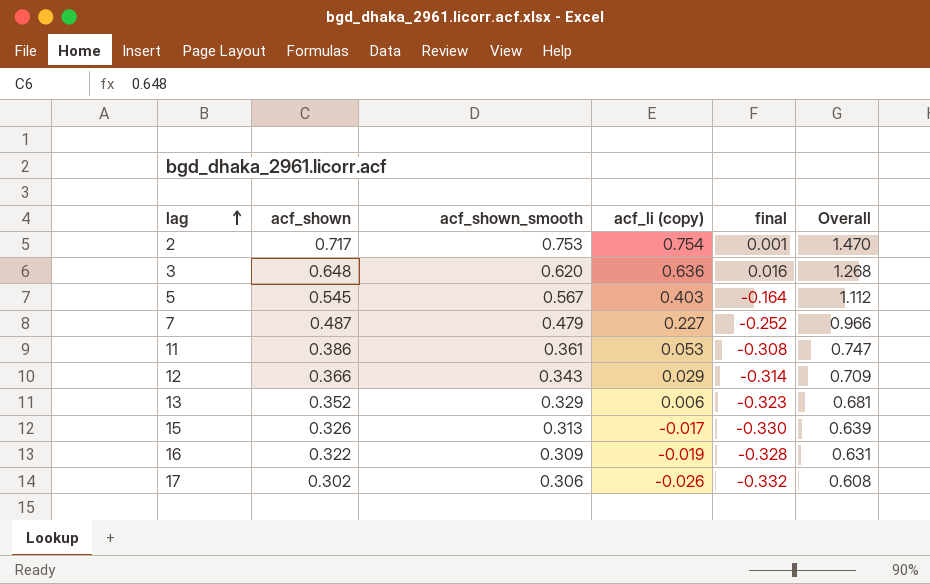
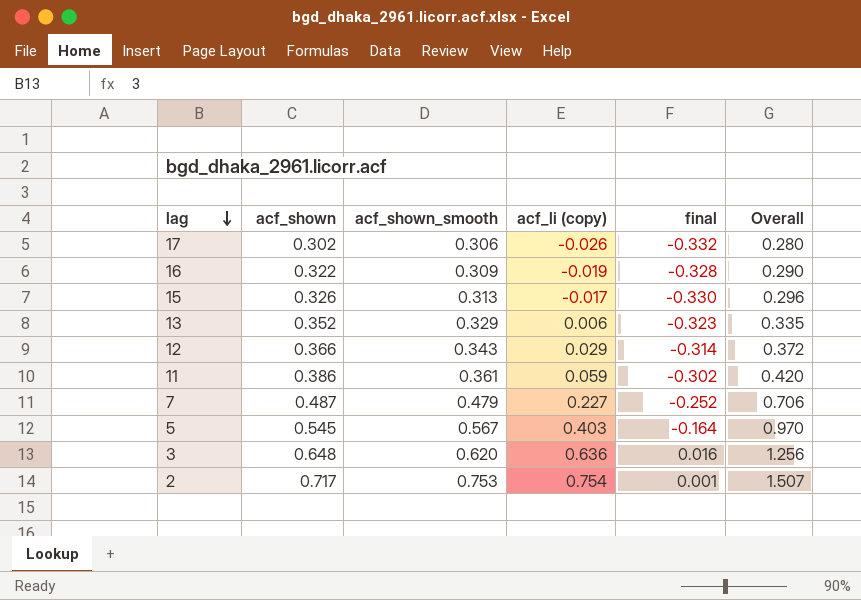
row order: lag ascending -> lag descending
column Overall | formula: [acf_shown] + [acf_shown_smooth] -> [acf_shown_smooth] + [acf_li (copy)]
11 | acf_li (copy): 0.053 -> 0.059
11 | final: -0.308 -> -0.302

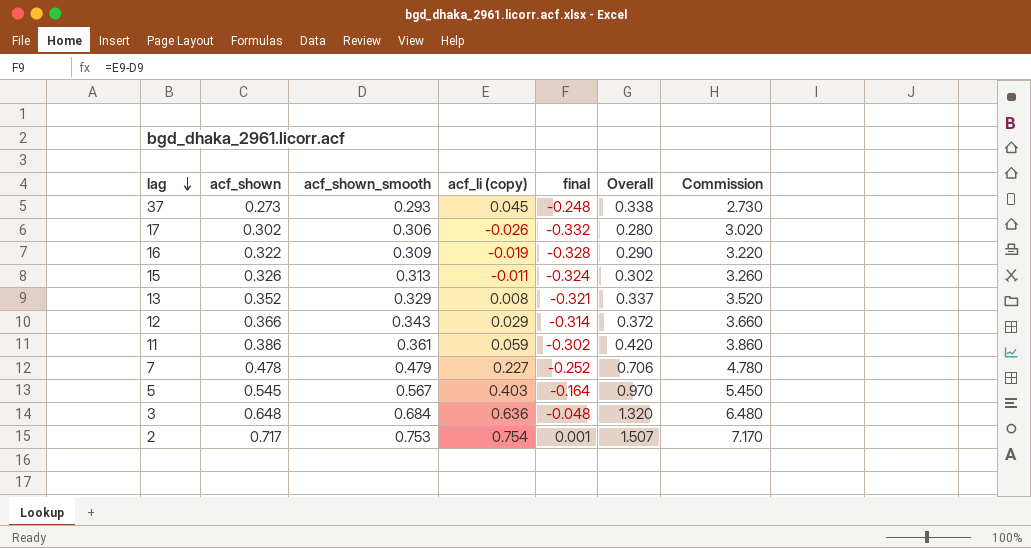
column Commission | formula: none -> [acf_shown] * 10
row 37: none -> 0.273 | 0.293 | 0.045 | -0.248 | 0.338 | 2.730
15 | acf_li (copy): -0.017 -> -0.011
15 | final: -0.330 -> -0.324
15 | Overall: 0.296 -> 0.302
13 | acf_li (copy): 0.006 -> 0.008
13 | final: -0.323 -> -0.321
13 | Overall: 0.335 -> 0.337
7 | acf_shown: 0.487 -> 0.478
3 | acf_shown_smooth: 0.620 -> 0.684
3 | final: 0.016 -> -0.048
3 | Overall: 1.256 -> 1.320

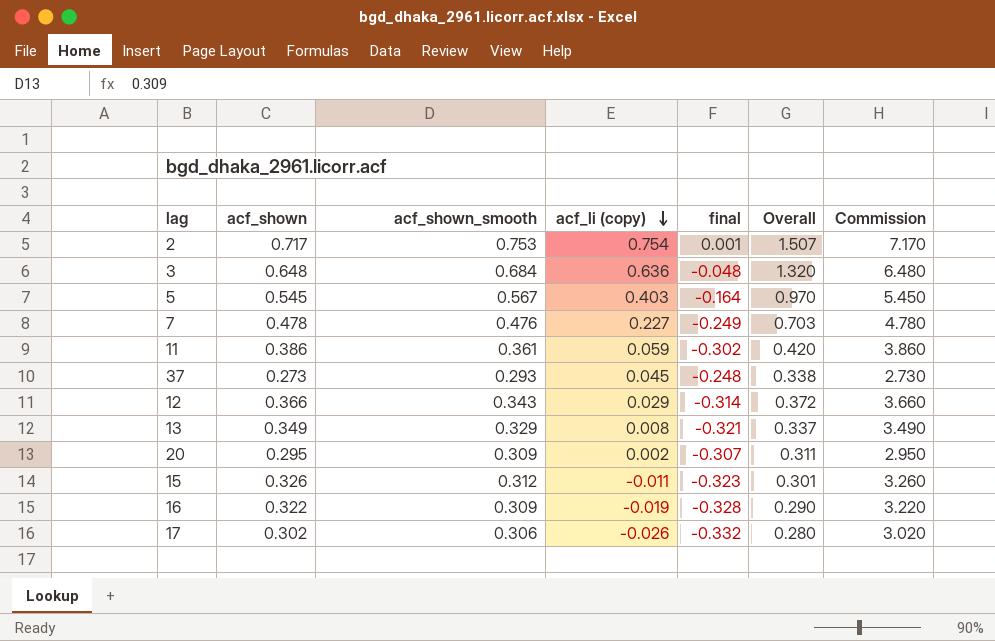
row order: lag descending -> acf_li (copy) descending
7 | acf_shown_smooth: 0.479 -> 0.476
7 | final: -0.252 -> -0.249
7 | Overall: 0.706 -> 0.703
13 | acf_shown: 0.352 -> 0.349
13 | Commission: 3.520 -> 3.490
row 20: none -> 0.295 | 0.309 | 0.002 | -0.307 | 0.311 | 2.950
15 | acf_shown_smooth: 0.313 -> 0.312
15 | final: -0.324 -> -0.323
15 | Overall: 0.302 -> 0.301

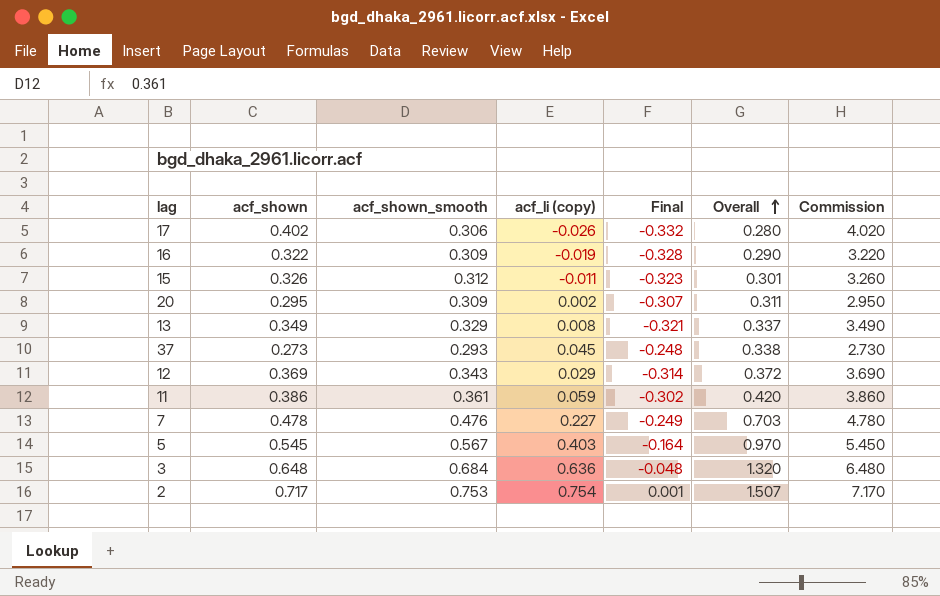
row order: acf_li (copy) descending -> Overall ascending
column name: final -> Final
17 | acf_shown: 0.302 -> 0.402
17 | Commission: 3.020 -> 4.020
12 | acf_shown: 0.366 -> 0.369
12 | Commission: 3.660 -> 3.690

